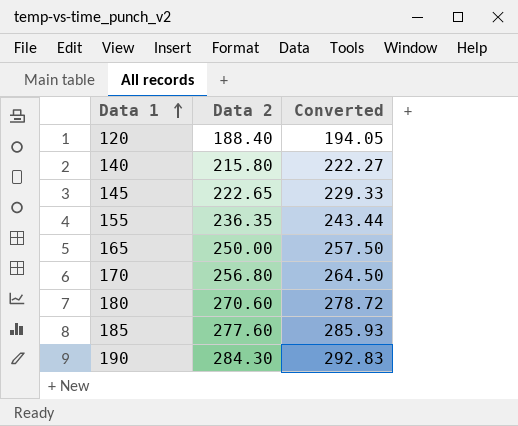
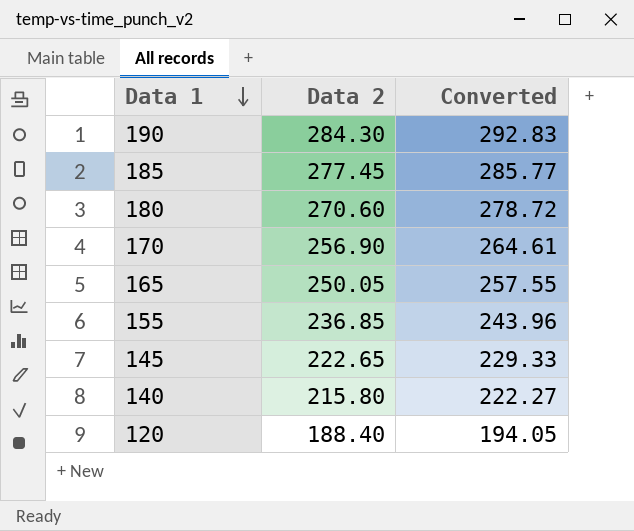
row order: Data 1 ascending -> Data 1 descending
185 | Data 2: 277.60 -> 277.45
185 | Converted: 285.93 -> 285.77
170 | Data 2: 256.80 -> 256.90
170 | Converted: 264.50 -> 264.61
165 | Data 2: 250.00 -> 250.05
165 | Converted: 257.50 -> 257.55
155 | Data 2: 236.35 -> 236.85
155 | Converted: 243.44 -> 243.96

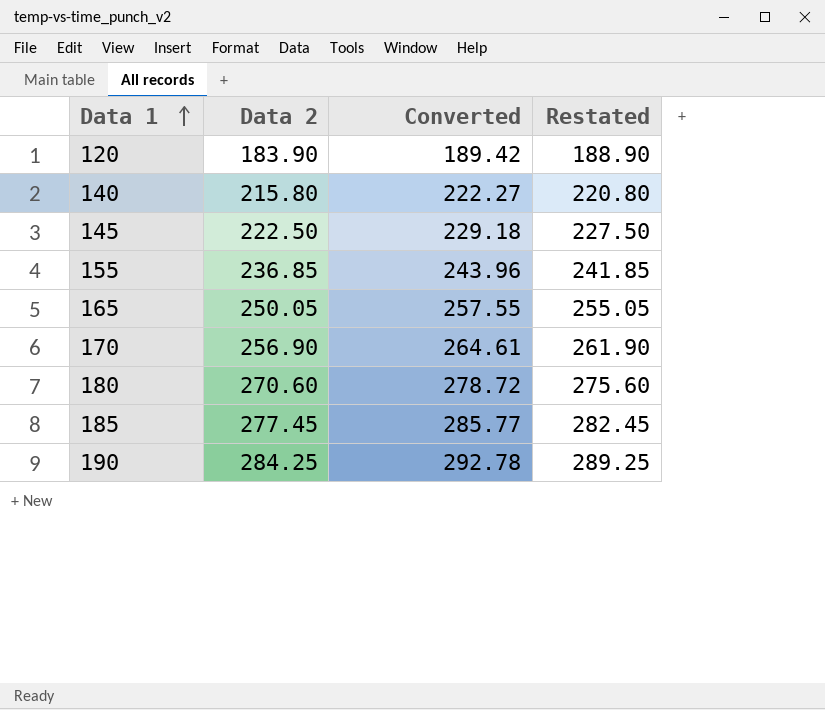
row order: Data 1 descending -> Data 1 ascending
column Restated | formula: none -> [Data 2] + 5
120 | Data 2: 188.40 -> 183.90
120 | Converted: 194.05 -> 189.42
145 | Data 2: 222.65 -> 222.50
145 | Converted: 229.33 -> 229.18
190 | Data 2: 284.30 -> 284.25
190 | Converted: 292.83 -> 292.78

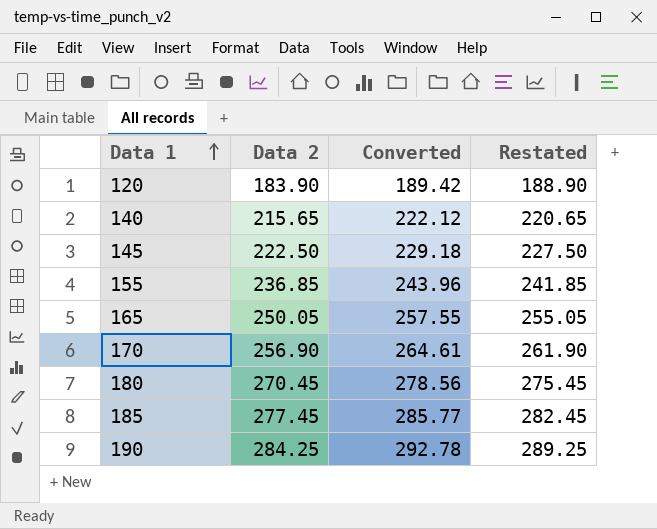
140 | Data 2: 215.80 -> 215.65
140 | Converted: 222.27 -> 222.12
140 | Restated: 220.80 -> 220.65
180 | Data 2: 270.60 -> 270.45
180 | Converted: 278.72 -> 278.56
180 | Restated: 275.60 -> 275.45

